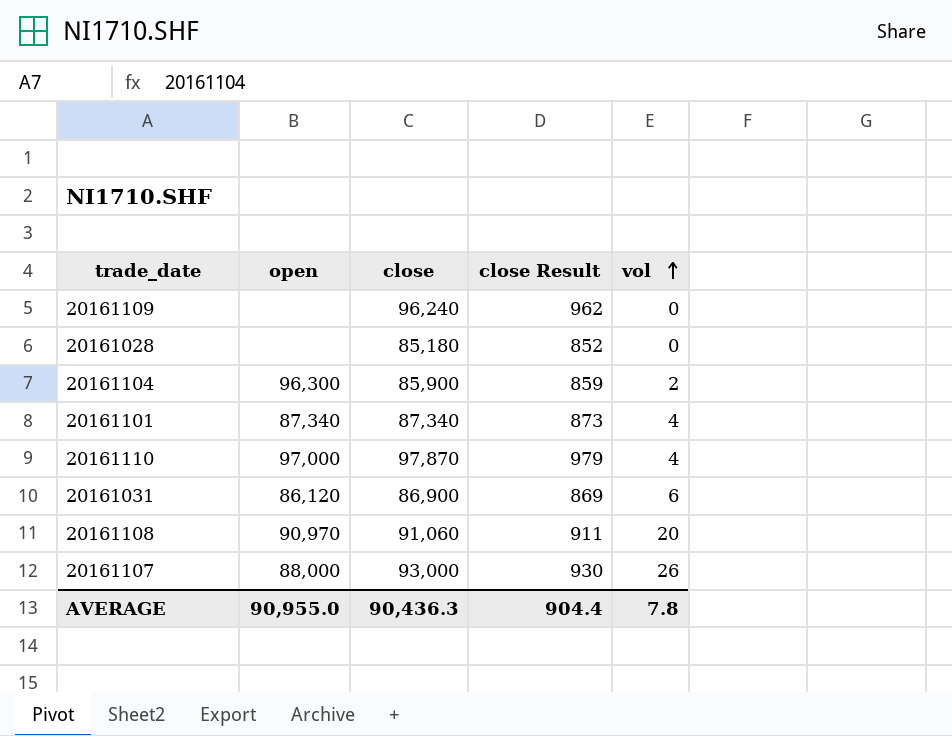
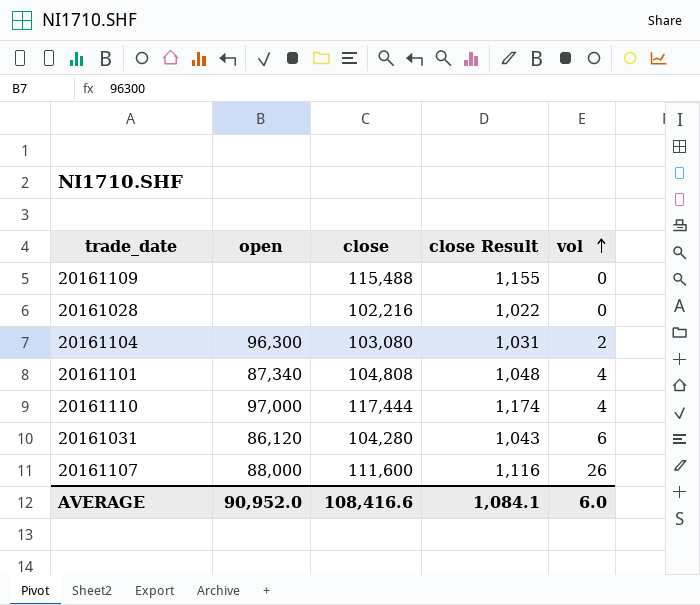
row 20161108: 90,970 | 91,060 | 911 | 20 -> none
20161109 | close: 96,240 -> 115,488
20161109 | close Result: 962 -> 1,155
20161028 | close: 85,180 -> 102,216
20161028 | close Result: 852 -> 1,022
20161104 | close: 85,900 -> 103,080
20161104 | close Result: 859 -> 1,031
20161101 | close: 87,340 -> 104,808
20161101 | close Result: 873 -> 1,048
20161110 | close: 97,870 -> 117,444
20161110 | close Result: 979 -> 1,174
20161031 | close: 86,900 -> 104,280
20161031 | close Result: 869 -> 1,043
20161107 | close: 93,000 -> 111,600
20161107 | close Result: 930 -> 1,116
AVERAGE | open: 90,955.0 -> 90,952.0
AVERAGE | close: 90,436.3 -> 108,416.6
AVERAGE | close Result: 904.4 -> 1,084.1
AVERAGE | vol: 7.8 -> 6.0

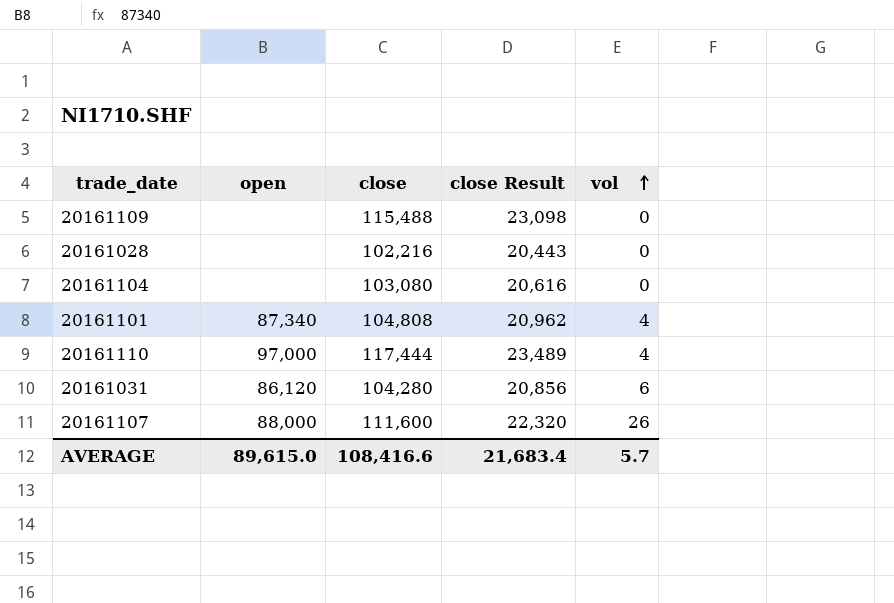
column close Result | formula: [close] * 0.01 -> [close] * 0.2
20161104 | open: 96,300 -> none
20161104 | vol: 2 -> 0
AVERAGE | open: 90,952.0 -> 89,615.0
AVERAGE | close Result: 1,084.1 -> 21,683.4
AVERAGE | vol: 6.0 -> 5.7

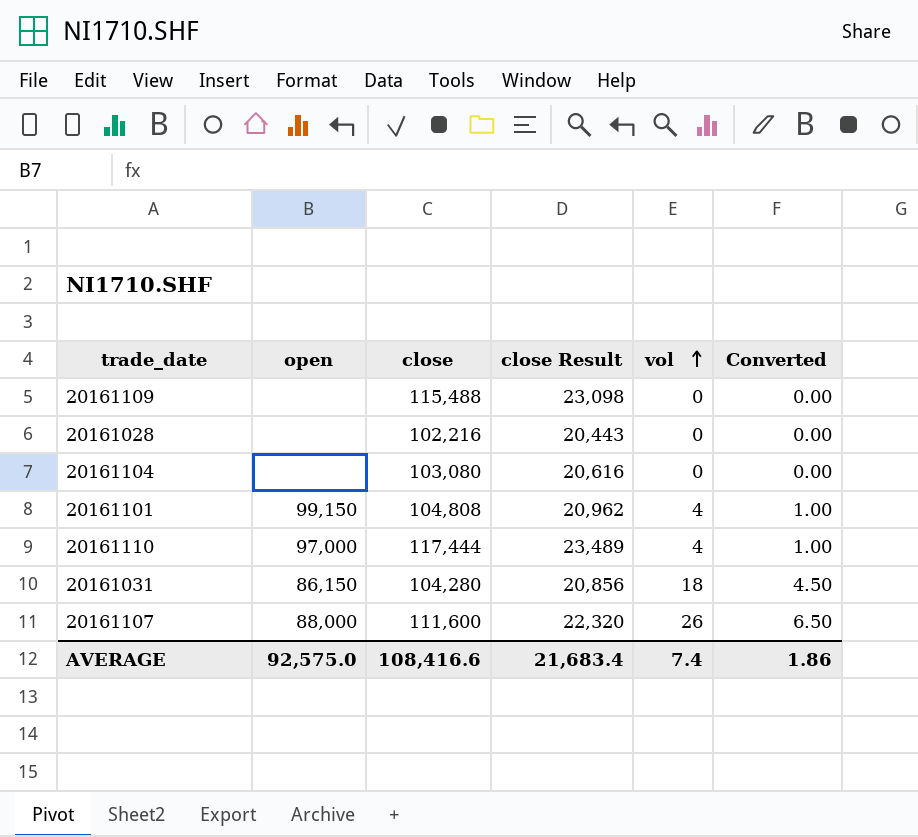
column Converted | formula: none -> [vol] * 0.25
20161101 | open: 87,340 -> 99,150
20161031 | open: 86,120 -> 86,150
20161031 | vol: 6 -> 18
AVERAGE | open: 89,615.0 -> 92,575.0
AVERAGE | vol: 5.7 -> 7.4

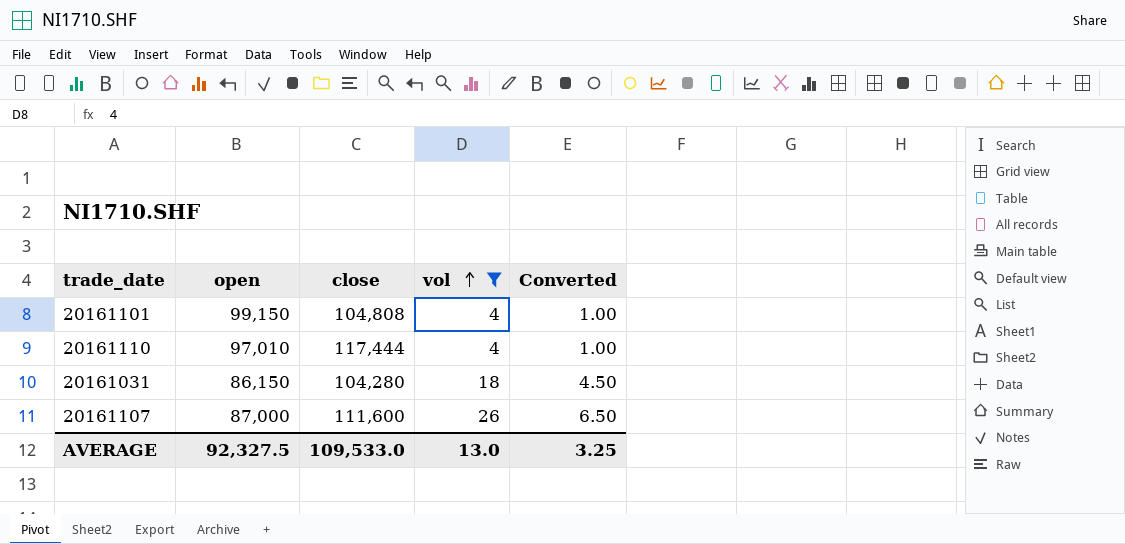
filter: none -> vol != 0
column close Result | formula: [close] * 0.2 -> none
20161110 | open: 97,000 -> 97,010
20161107 | open: 88,000 -> 87,000
AVERAGE | open: 92,575.0 -> 92,327.5
AVERAGE | close: 108,416.6 -> 109,533.0
AVERAGE | vol: 7.4 -> 13.0
AVERAGE | Converted: 1.86 -> 3.25

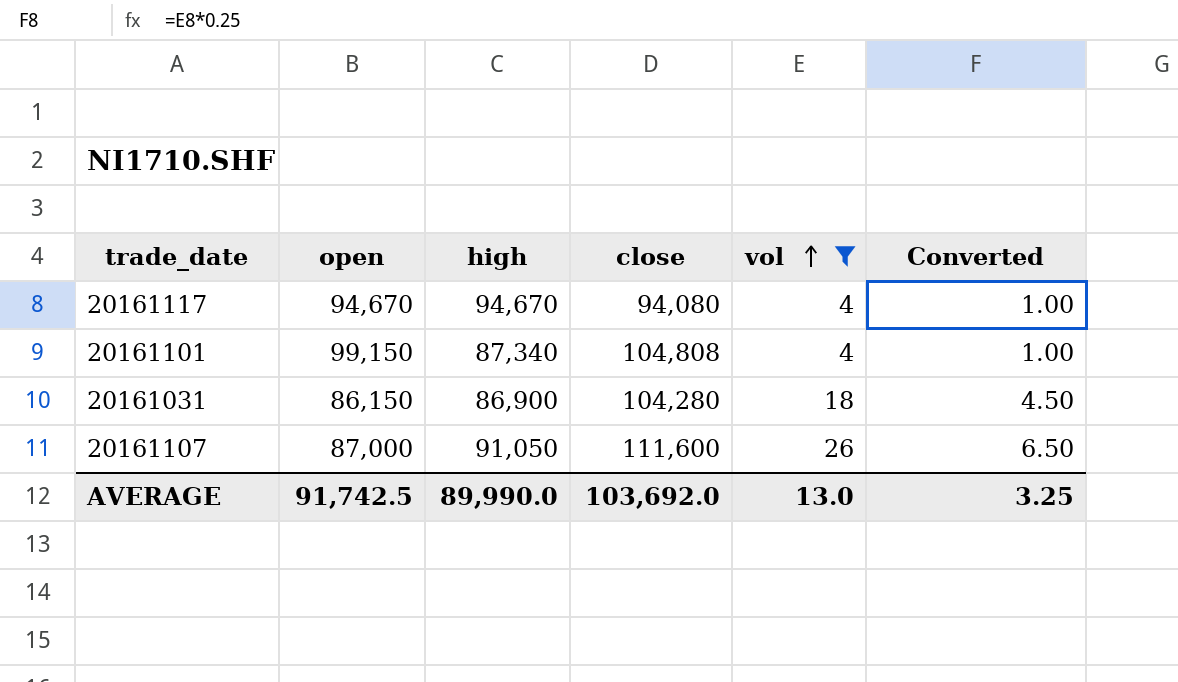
column high | position: none -> 3
row 20161110: 97,010 | 117,444 | 4 | 1.00 -> none
row 20161117: none -> 94,670 | 94,670 | 94,080 | 4 | 1.00
AVERAGE | open: 92,327.5 -> 91,742.5
AVERAGE | close: 109,533.0 -> 103,692.0

